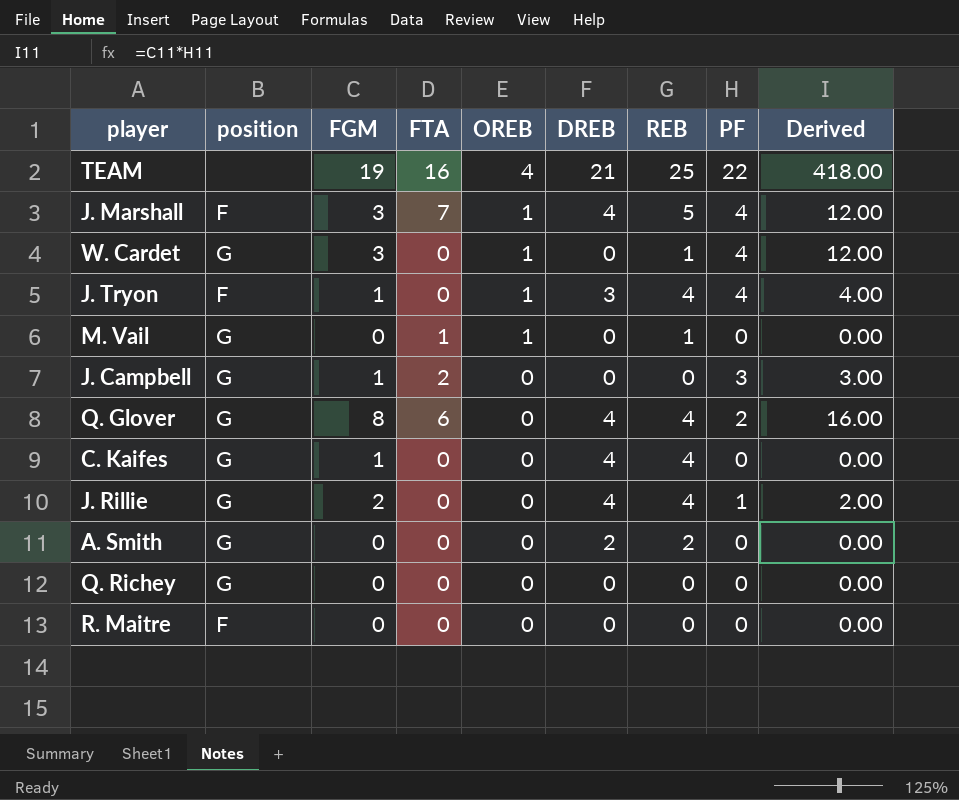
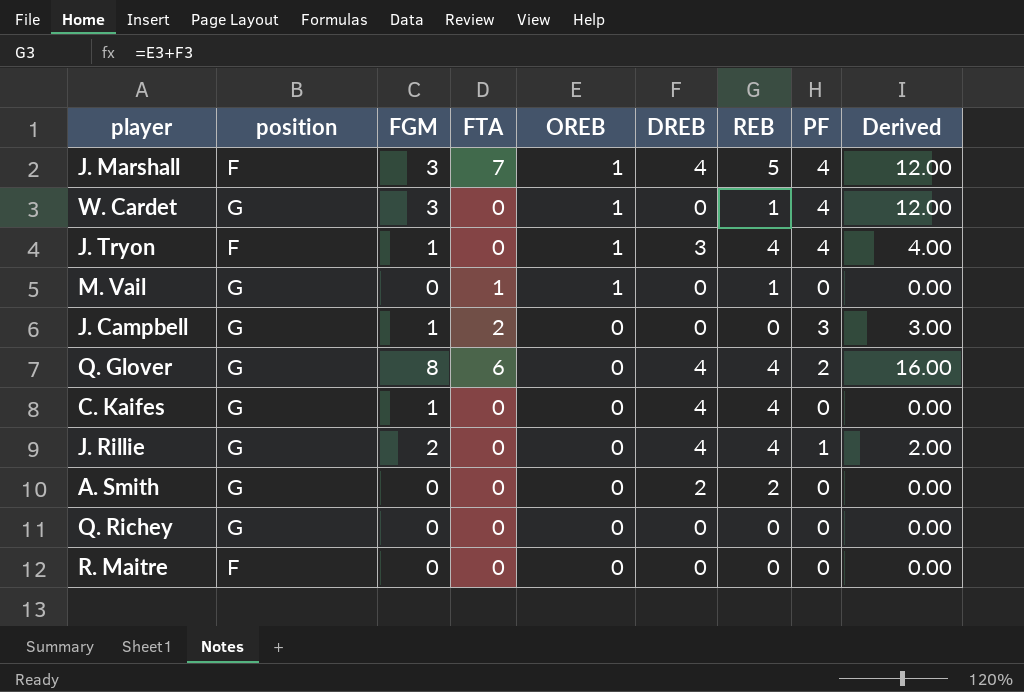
row TEAM: none | 19 | 16 | 4 | 21 | 25 | 22 | 418.00 -> none

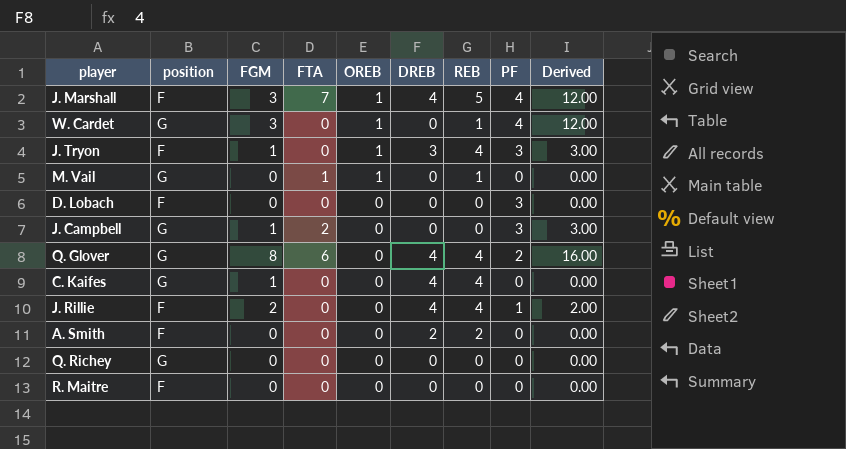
J. Tryon | PF: 4 -> 3
J. Tryon | Derived: 4.00 -> 3.00
row D. Lobach: none -> F | 0 | 0 | 0 | 0 | 0 | 3 | 0.00
J. Rillie | position: G -> F
A. Smith | position: G -> F

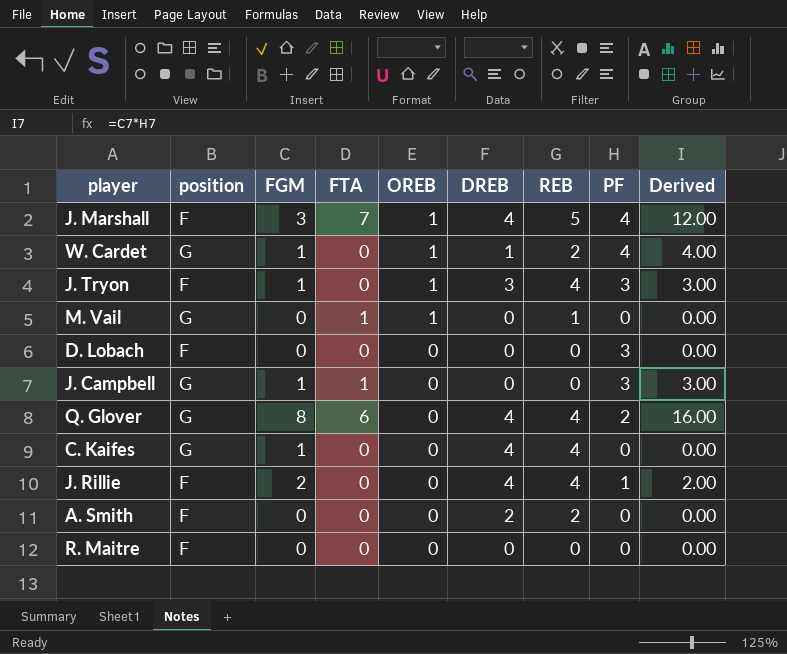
row Q. Richey: G | 0 | 0 | 0 | 0 | 0 | 0 | 0.00 -> none
W. Cardet | FGM: 3 -> 1
W. Cardet | DREB: 0 -> 1
W. Cardet | REB: 1 -> 2
W. Cardet | Derived: 12.00 -> 4.00
J. Campbell | FTA: 2 -> 1

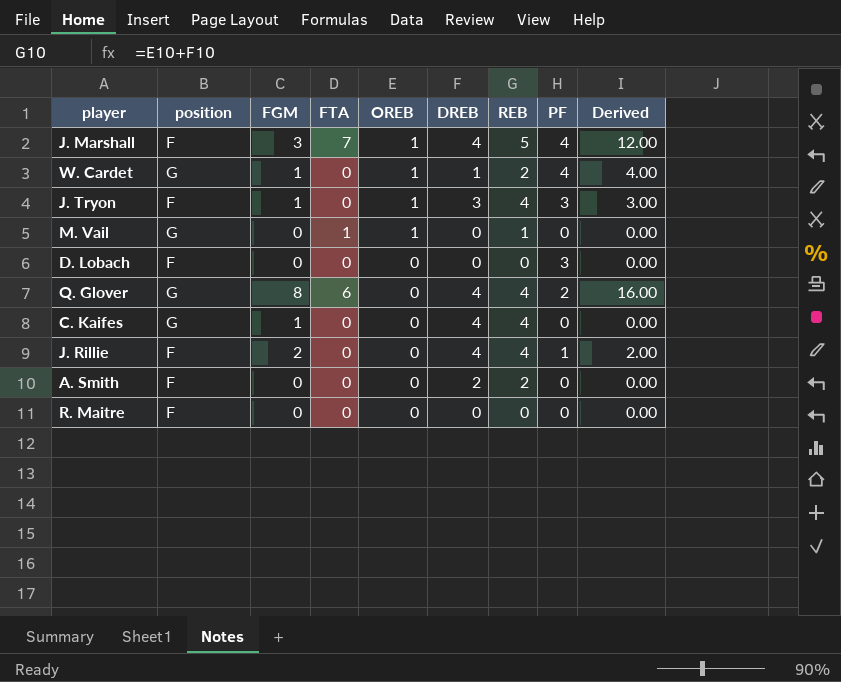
row J. Campbell: G | 1 | 1 | 0 | 0 | 0 | 3 | 3.00 -> none

